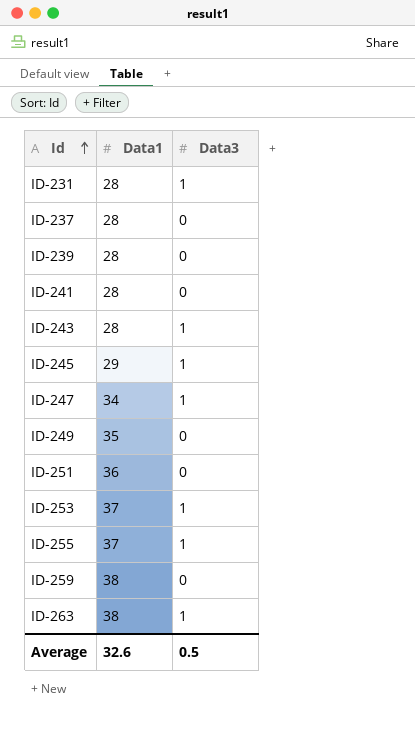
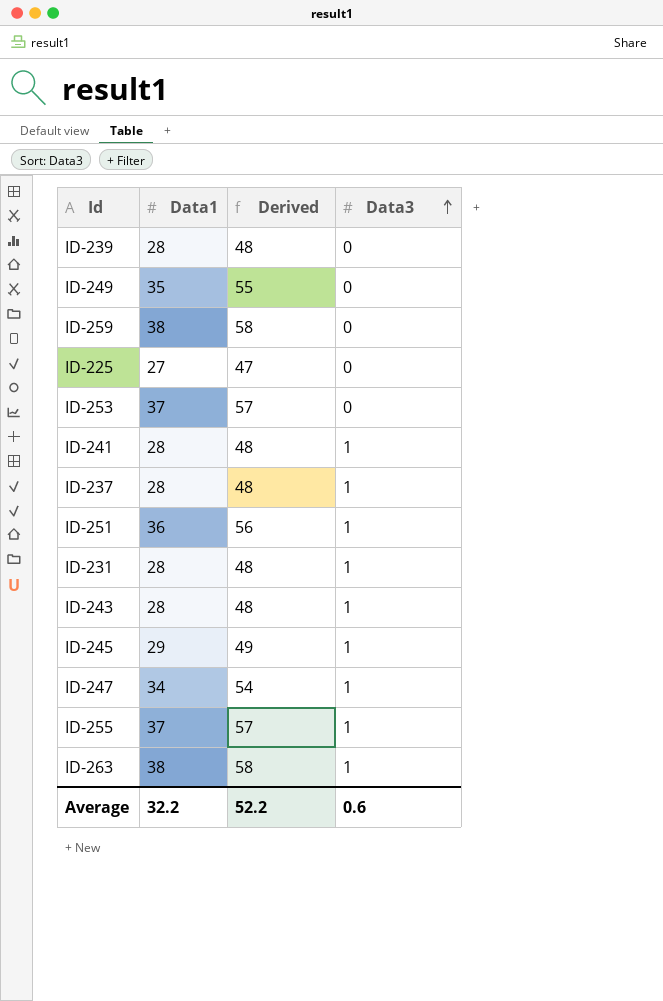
row order: Id ascending -> Data3 ascending
column Derived | formula: none -> [Data1] + 20
row ID-225: none -> 27 | 47 | 0
ID-253 | Data3: 1 -> 0
ID-241 | Data3: 0 -> 1
ID-237 | Data3: 0 -> 1
ID-251 | Data3: 0 -> 1
Average | Data1: 32.6 -> 32.2
Average | Data3: 0.5 -> 0.6

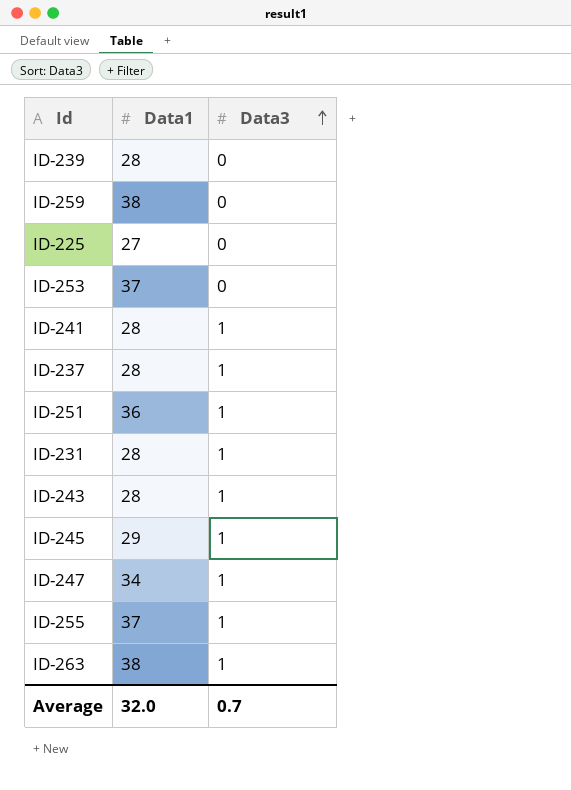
column Derived | formula: [Data1] + 20 -> none
row ID-249: 35 | 55 | 0 -> none
Average | Data1: 32.2 -> 32.0
Average | Data3: 0.6 -> 0.7

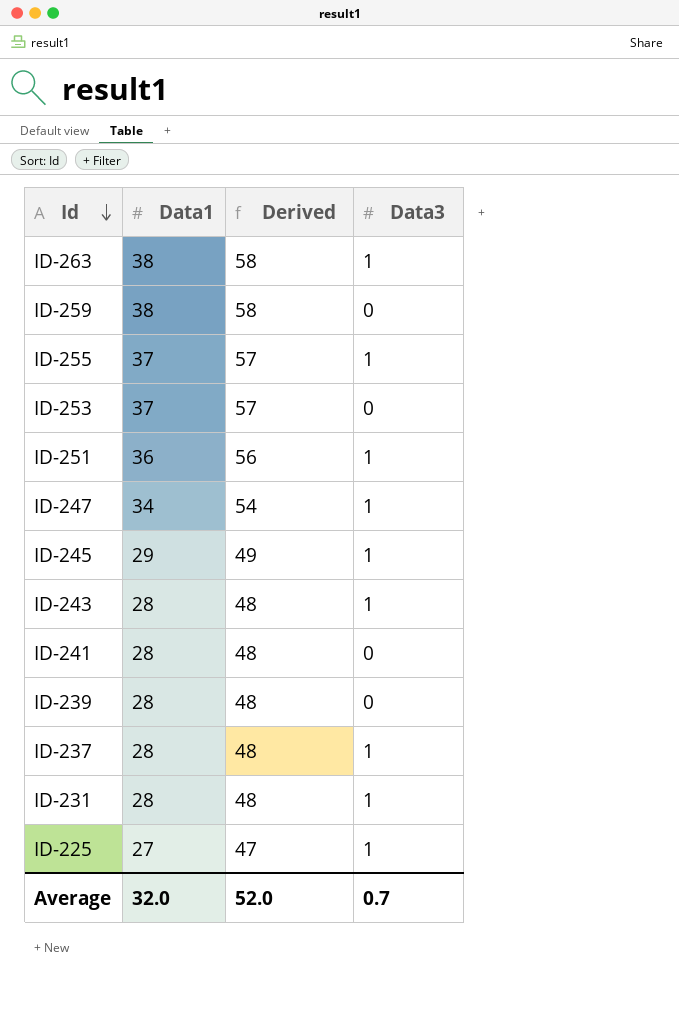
row order: Data3 ascending -> Id descending
column Derived | formula: none -> [Data1] + 20
ID-241 | Data3: 1 -> 0
ID-225 | Data3: 0 -> 1

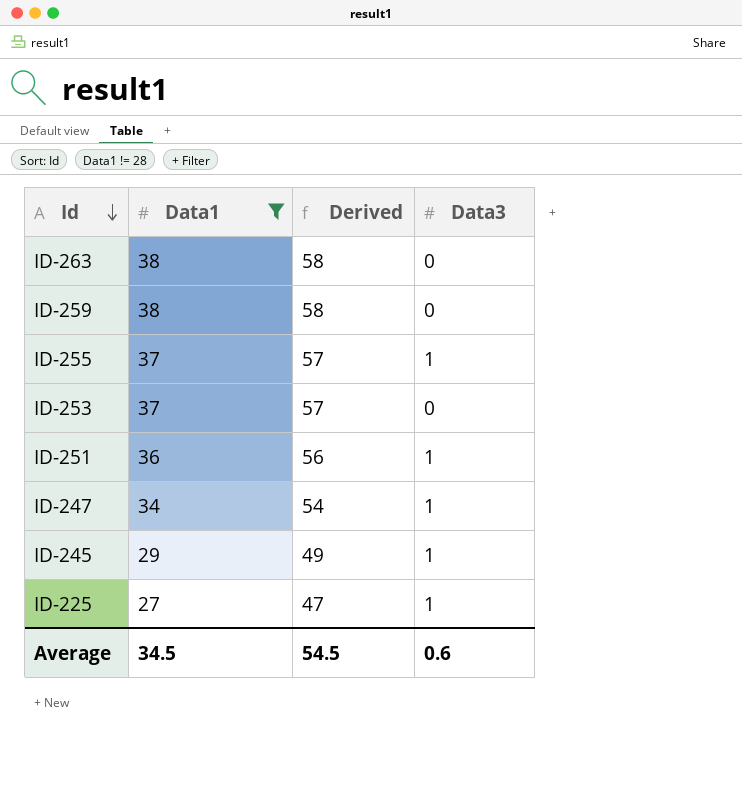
filter: none -> Data1 != 28
ID-263 | Data3: 1 -> 0
Average | Data1: 32.0 -> 34.5
Average | Derived: 52.0 -> 54.5
Average | Data3: 0.7 -> 0.6

